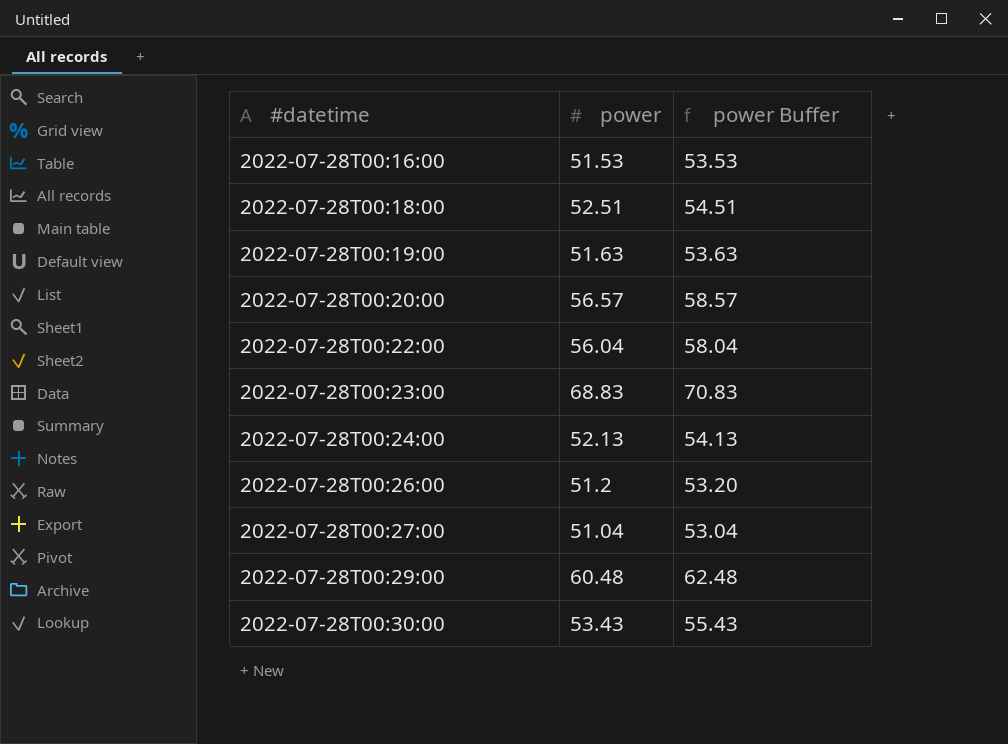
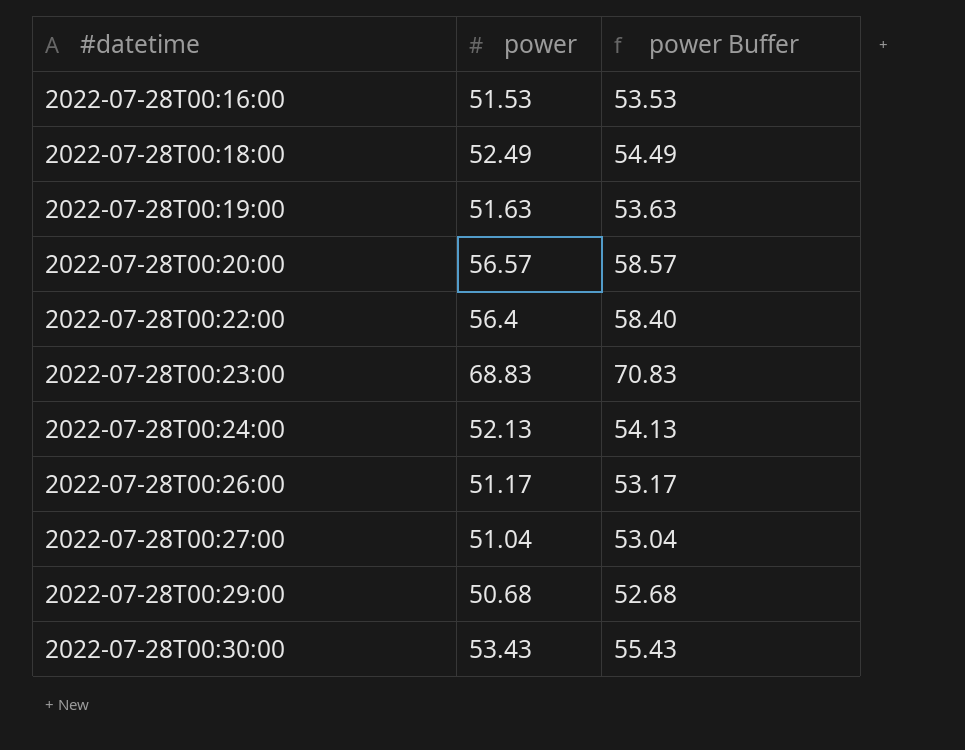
2022-07-28T00:18:00 | power: 52.51 -> 52.49
2022-07-28T00:18:00 | power Buffer: 54.51 -> 54.49
2022-07-28T00:22:00 | power: 56.04 -> 56.4
2022-07-28T00:22:00 | power Buffer: 58.04 -> 58.40
2022-07-28T00:26:00 | power: 51.2 -> 51.17
2022-07-28T00:26:00 | power Buffer: 53.20 -> 53.17
2022-07-28T00:29:00 | power: 60.48 -> 50.68
2022-07-28T00:29:00 | power Buffer: 62.48 -> 52.68

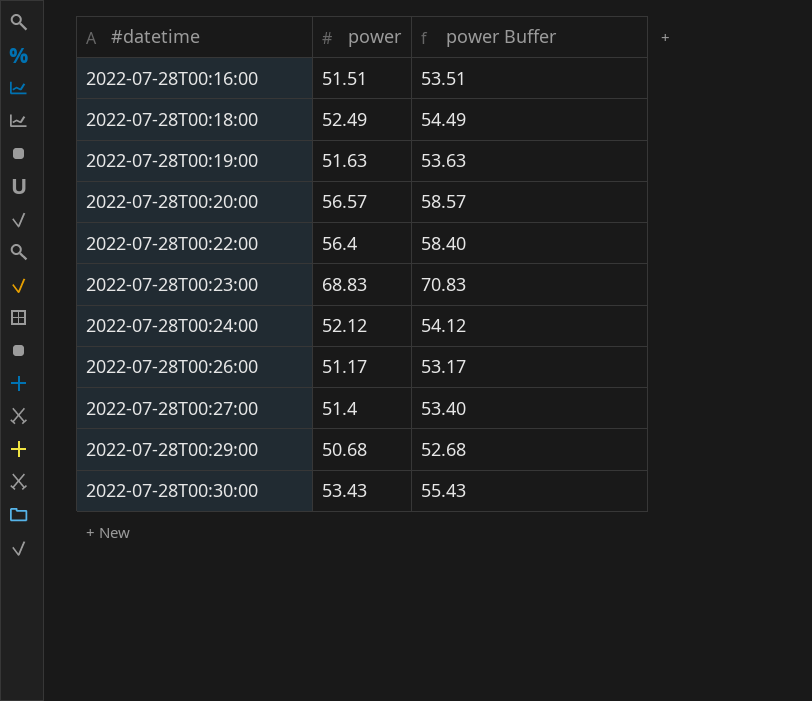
2022-07-28T00:16:00 | power: 51.53 -> 51.51
2022-07-28T00:16:00 | power Buffer: 53.53 -> 53.51
2022-07-28T00:24:00 | power: 52.13 -> 52.12
2022-07-28T00:24:00 | power Buffer: 54.13 -> 54.12
2022-07-28T00:27:00 | power: 51.04 -> 51.4
2022-07-28T00:27:00 | power Buffer: 53.04 -> 53.40

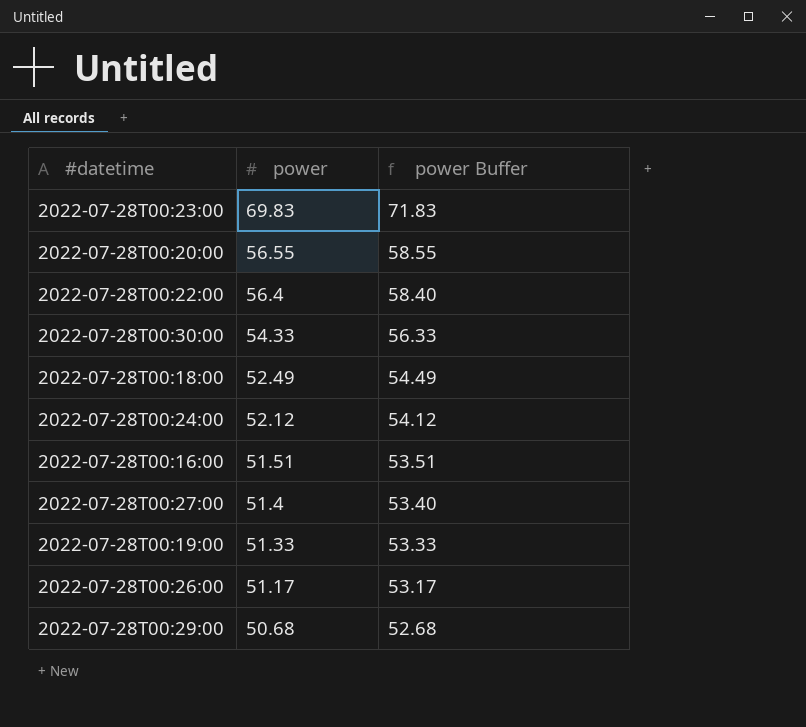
row order: #datetime ascending -> power descending
2022-07-28T00:23:00 | power: 68.83 -> 69.83
2022-07-28T00:23:00 | power Buffer: 70.83 -> 71.83
2022-07-28T00:20:00 | power: 56.57 -> 56.55
2022-07-28T00:20:00 | power Buffer: 58.57 -> 58.55
2022-07-28T00:30:00 | power: 53.43 -> 54.33
2022-07-28T00:30:00 | power Buffer: 55.43 -> 56.33
2022-07-28T00:19:00 | power: 51.63 -> 51.33
2022-07-28T00:19:00 | power Buffer: 53.63 -> 53.33

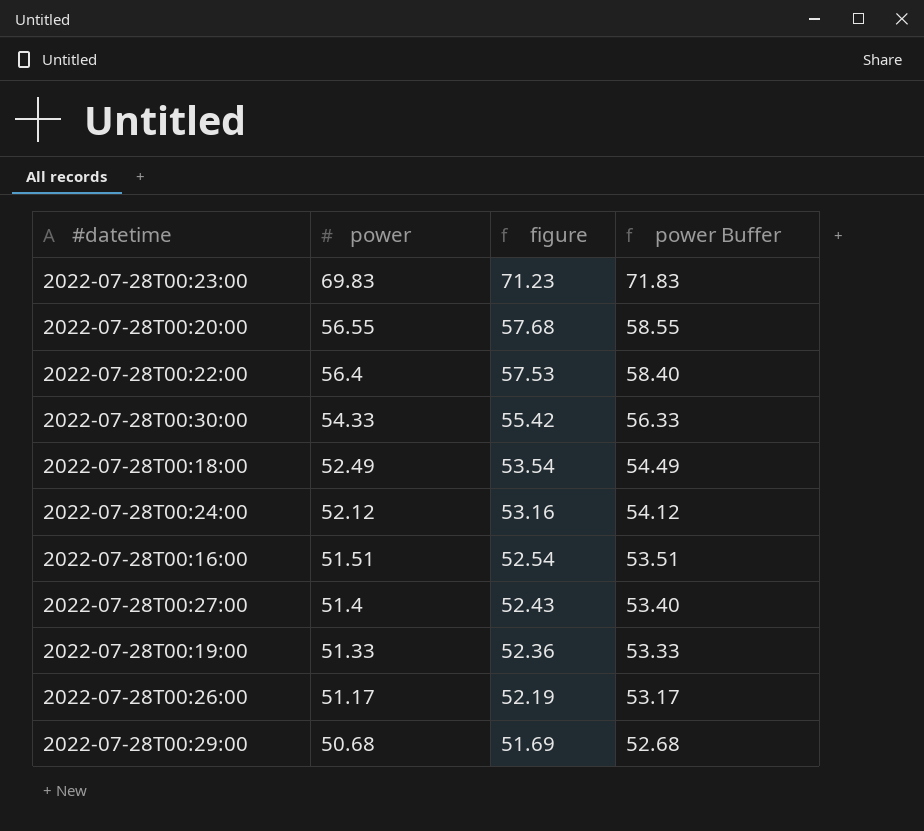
column figure | formula: none -> [power] * 1.02

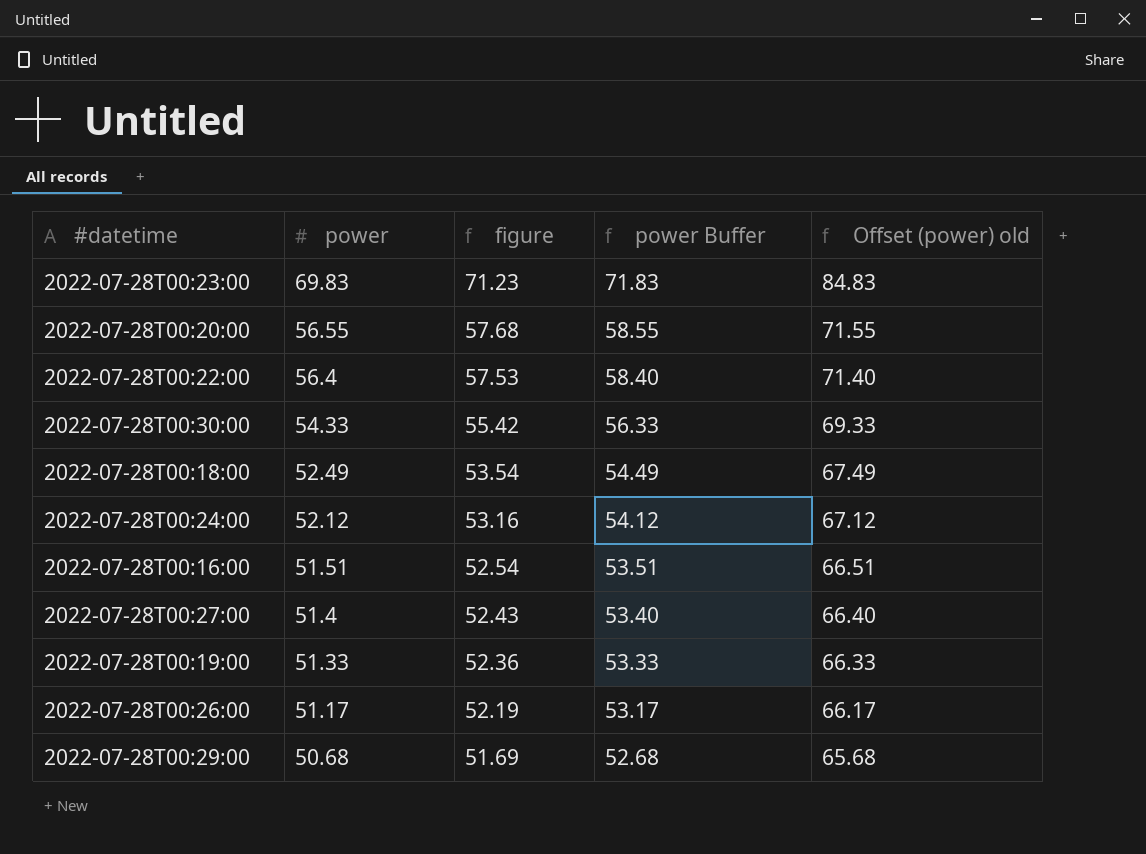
column Offset (power) old | formula: none -> [power] + 15

